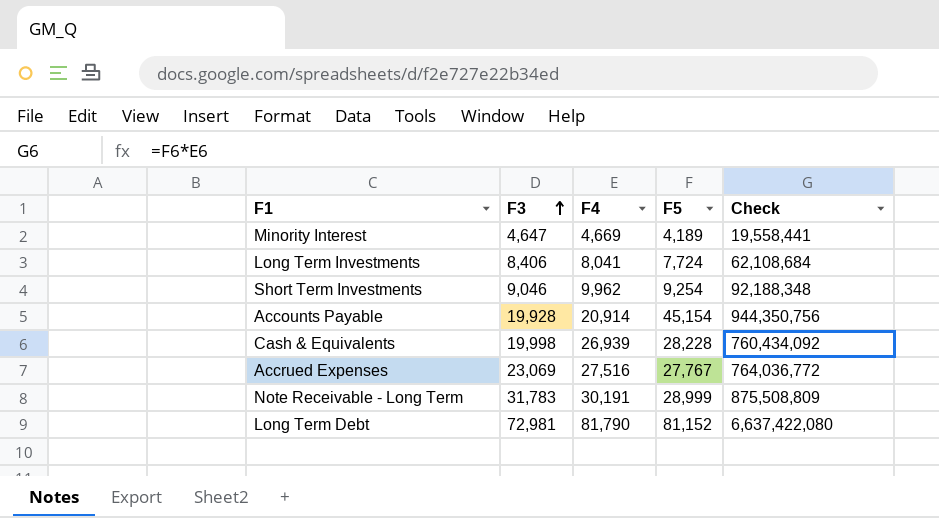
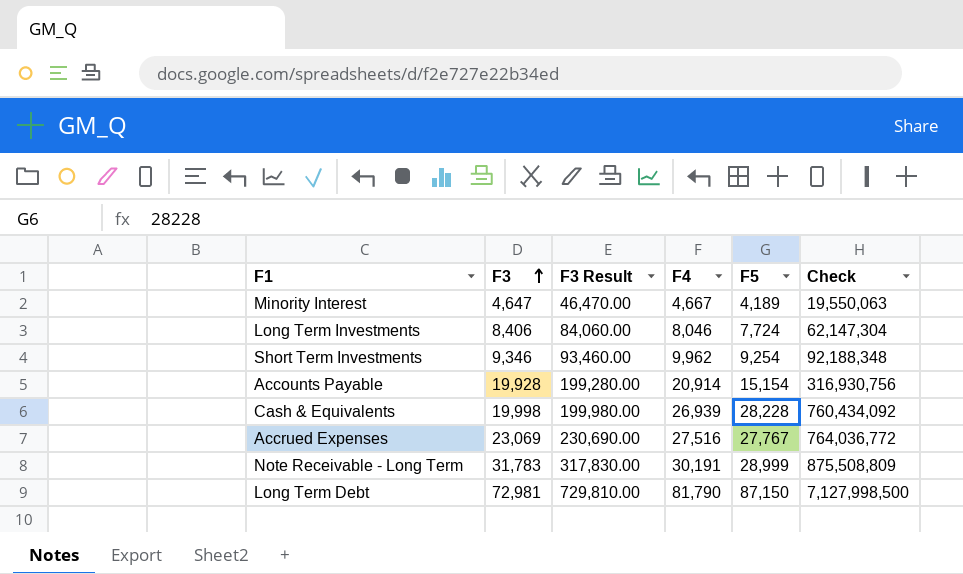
column F3 Result | formula: none -> [F3] * 10
Minority Interest | F4: 4,669 -> 4,667
Minority Interest | Check: 19,558,441 -> 19,550,063
Long Term Investments | F4: 8,041 -> 8,046
Long Term Investments | Check: 62,108,684 -> 62,147,304
Short Term Investments | F3: 9,046 -> 9,346
Accounts Payable | F5: 45,154 -> 15,154
Accounts Payable | Check: 944,350,756 -> 316,930,756
Long Term Debt | F5: 81,152 -> 87,150
Long Term Debt | Check: 6,637,422,080 -> 7,127,998,500

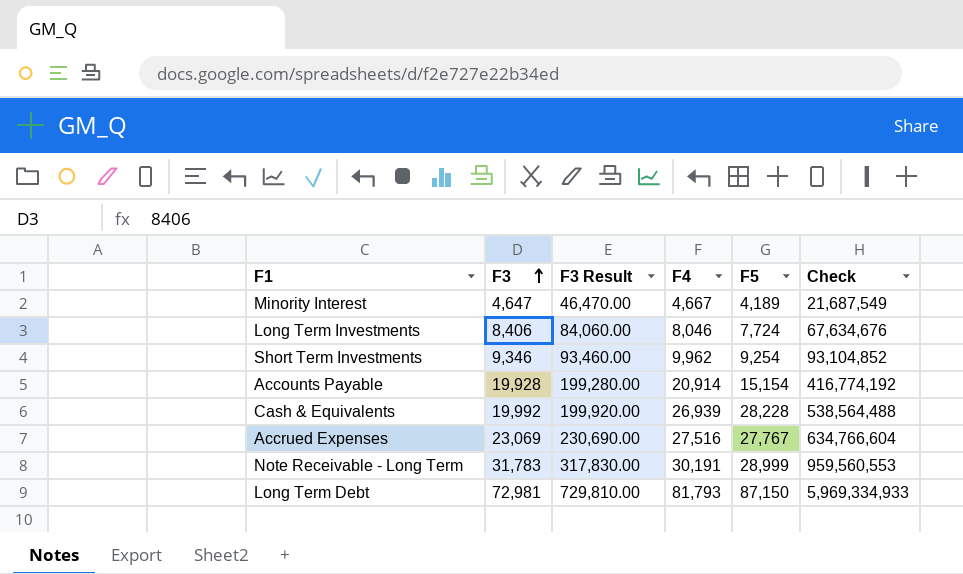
column Check | formula: [F4] * [F5] -> [F3] * [F4]
Cash & Equivalents | F3: 19,998 -> 19,992
Cash & Equivalents | F3 Result: 199,980.00 -> 199,920.00
Long Term Debt | F4: 81,790 -> 81,793

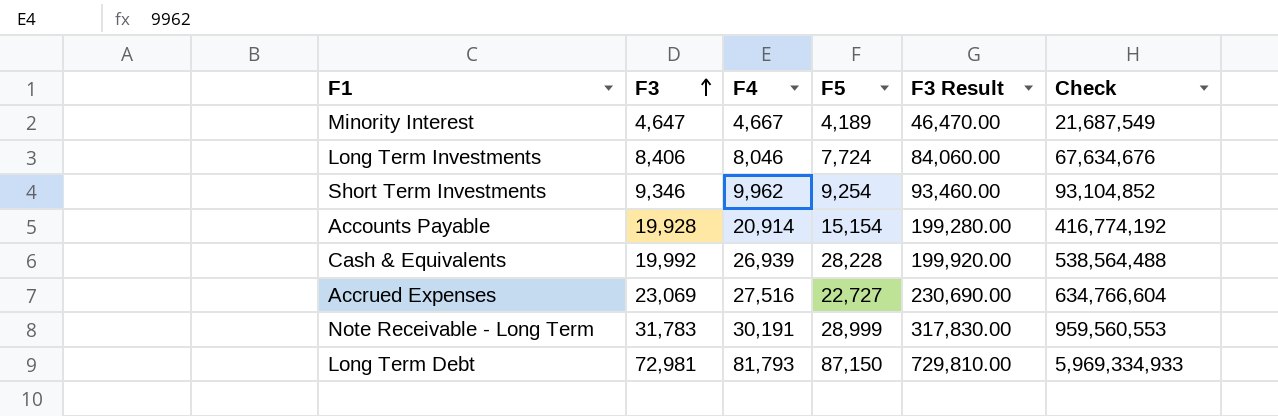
column F3 Result | position: 3 -> 5
Accrued Expenses | F5: 27,767 -> 22,727

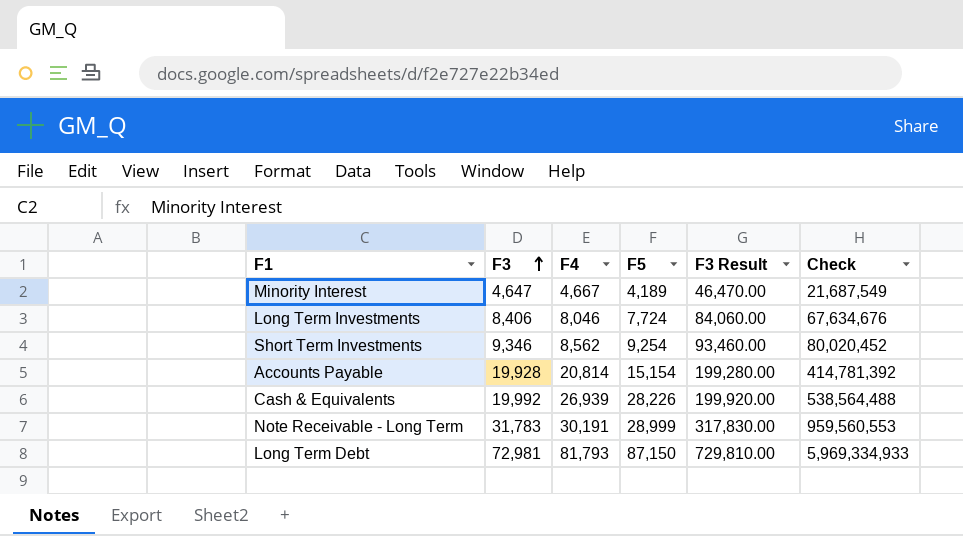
row Accrued Expenses: 23,069 | 27,516 | 22,727 | 230,690.00 | 634,766,604 -> none
Short Term Investments | F4: 9,962 -> 8,562
Short Term Investments | Check: 93,104,852 -> 80,020,452
Accounts Payable | F4: 20,914 -> 20,814
Accounts Payable | Check: 416,774,192 -> 414,781,392
Cash & Equivalents | F5: 28,228 -> 28,226

